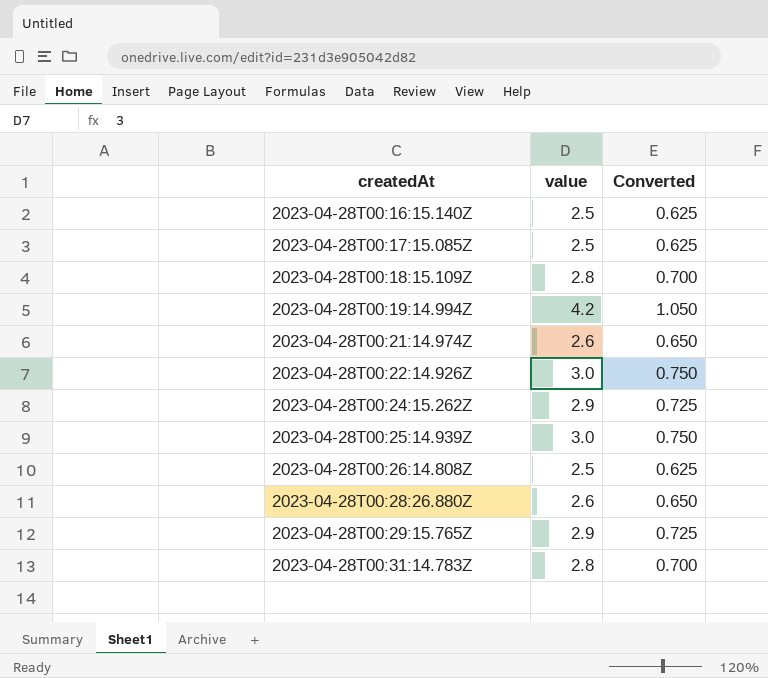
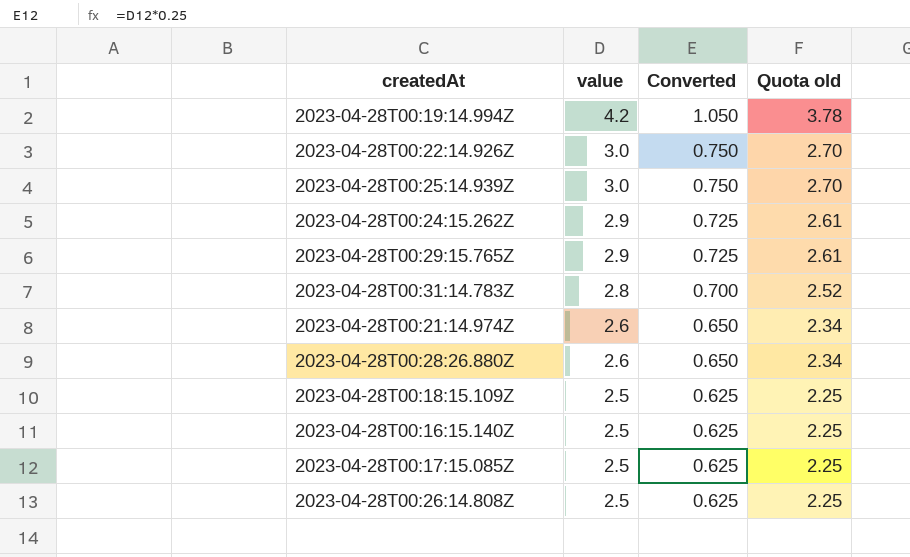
row order: createdAt ascending -> value descending
column Quota old | formula: none -> [value] * 0.9
2023-04-28T00:18:15.109Z | value: 2.8 -> 2.5
2023-04-28T00:18:15.109Z | Converted: 0.700 -> 0.625

